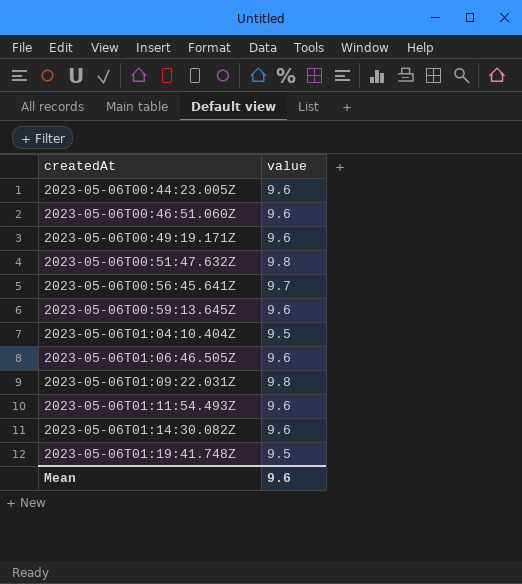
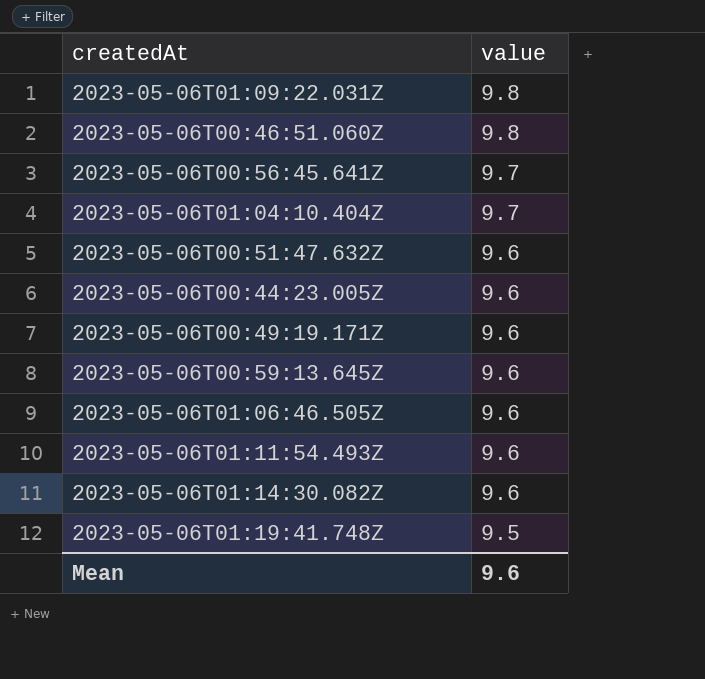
row order: createdAt ascending -> value descending
2023-05-06T00:46:51.060Z | value: 9.6 -> 9.8
2023-05-06T01:04:10.404Z | value: 9.5 -> 9.7
2023-05-06T00:51:47.632Z | value: 9.8 -> 9.6

